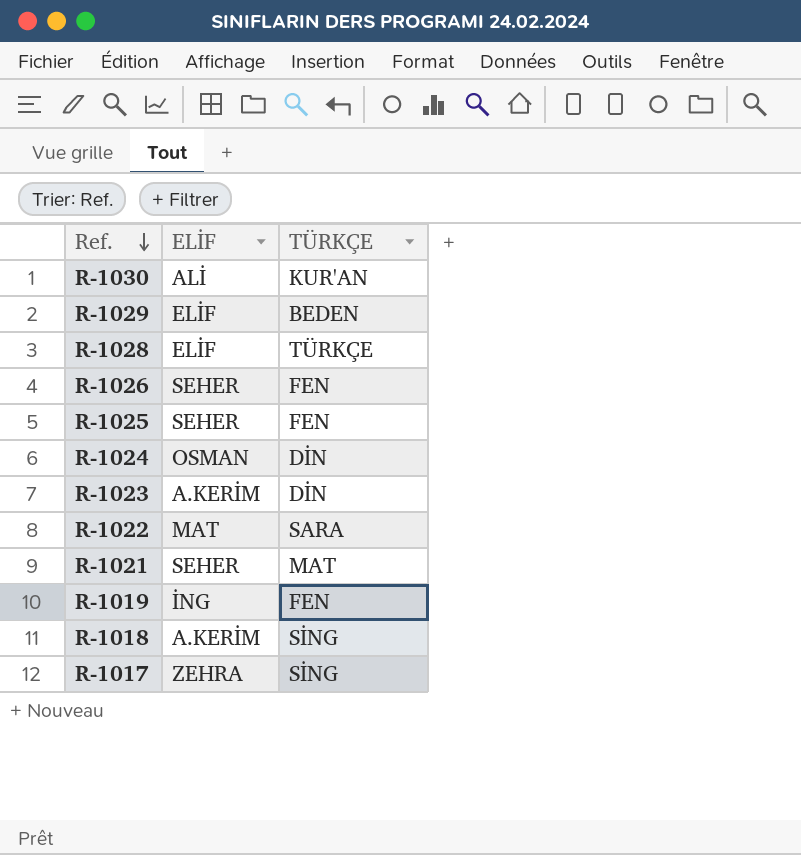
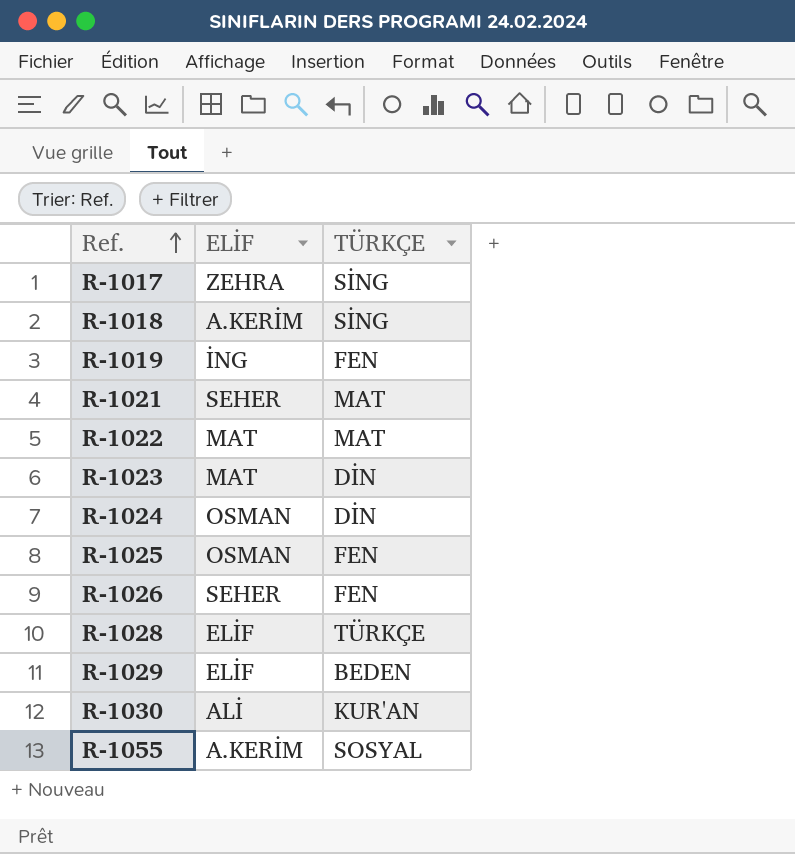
row order: Ref. descending -> Ref. ascending
R-1022 | TÜRKÇE: SARA -> MAT
R-1023 | ELİF: A.KERİM -> MAT
R-1025 | ELİF: SEHER -> OSMAN
row R-1055: none -> A.KERİM | SOSYAL

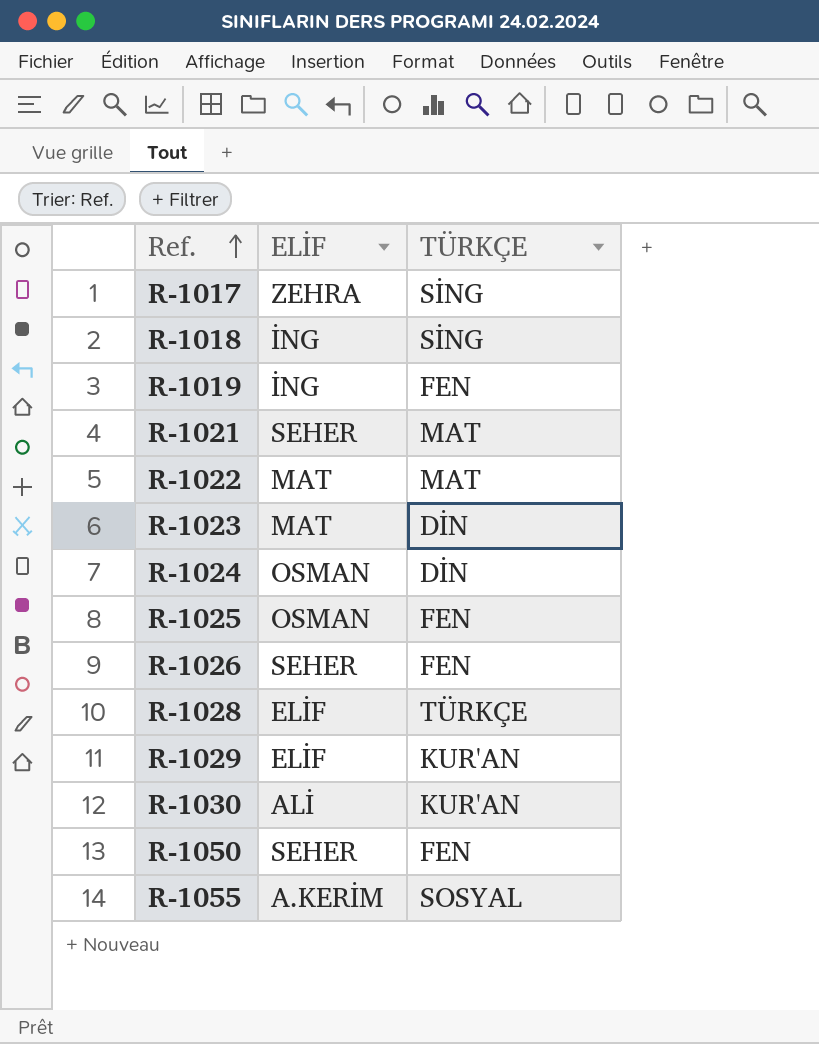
R-1018 | ELİF: A.KERİM -> İNG
R-1029 | TÜRKÇE: BEDEN -> KUR'AN
row R-1050: none -> SEHER | FEN

